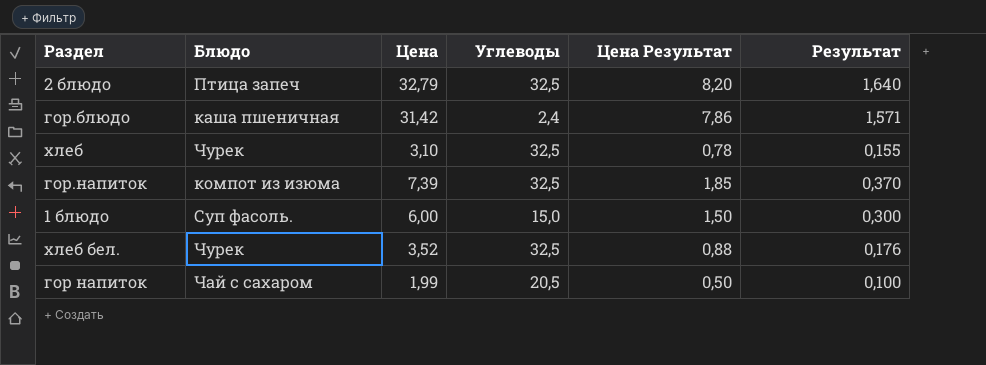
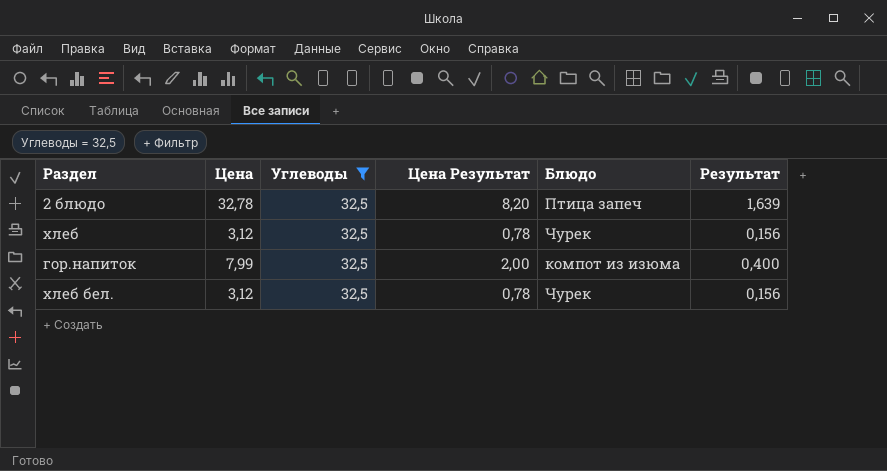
filter: none -> Углеводы = 32,5
column Блюдо | position: 2 -> 5
2 блюдо | Цена: 32,79 -> 32,78
2 блюдо | Результат: 1,640 -> 1,639
хлеб | Цена: 3,10 -> 3,12
хлеб | Результат: 0,155 -> 0,156
гор.напиток | Цена: 7,39 -> 7,99
гор.напиток | Цена Результат: 1,85 -> 2,00
гор.напиток | Результат: 0,370 -> 0,400
хлеб бел. | Цена: 3,52 -> 3,12
хлеб бел. | Цена Результат: 0,88 -> 0,78
хлеб бел. | Результат: 0,176 -> 0,156

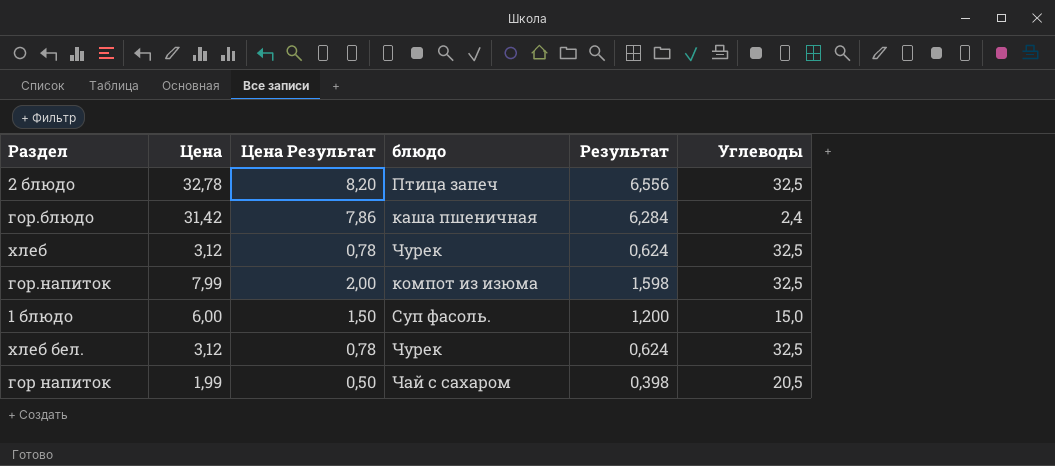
filter: Углеводы = 32,5 -> none
column name: Блюдо -> блюдо
column Результат | formula: [Цена] * 0,05 -> [Цена] * 0,2
column Углеводы | position: 3 -> 6

